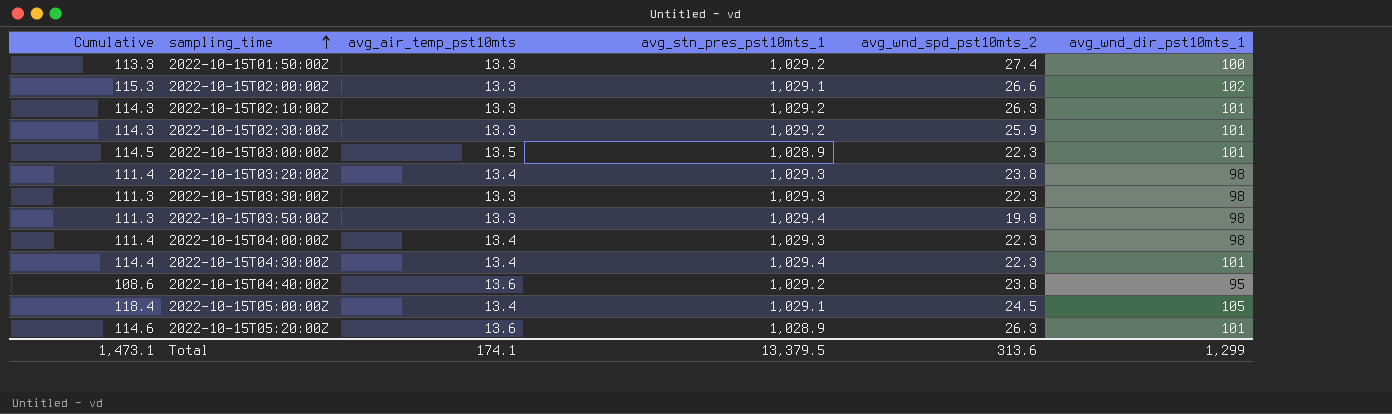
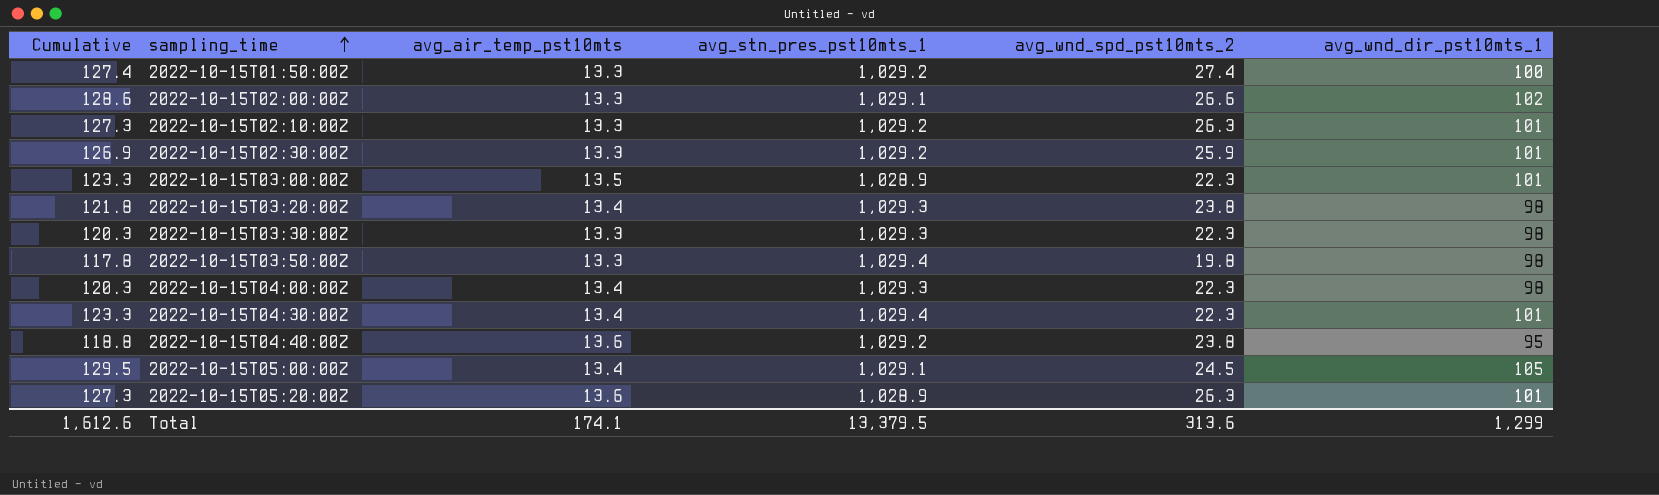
column Cumulative | formula: [avg_air_temp_pst10mts] + [avg_wnd_dir_pst10mts_1] -> [avg_wnd_spd_pst10mts_2] + [avg_wnd_dir_pst10mts_1]
Total | Cumulative: 1,473.1 -> 1,612.6

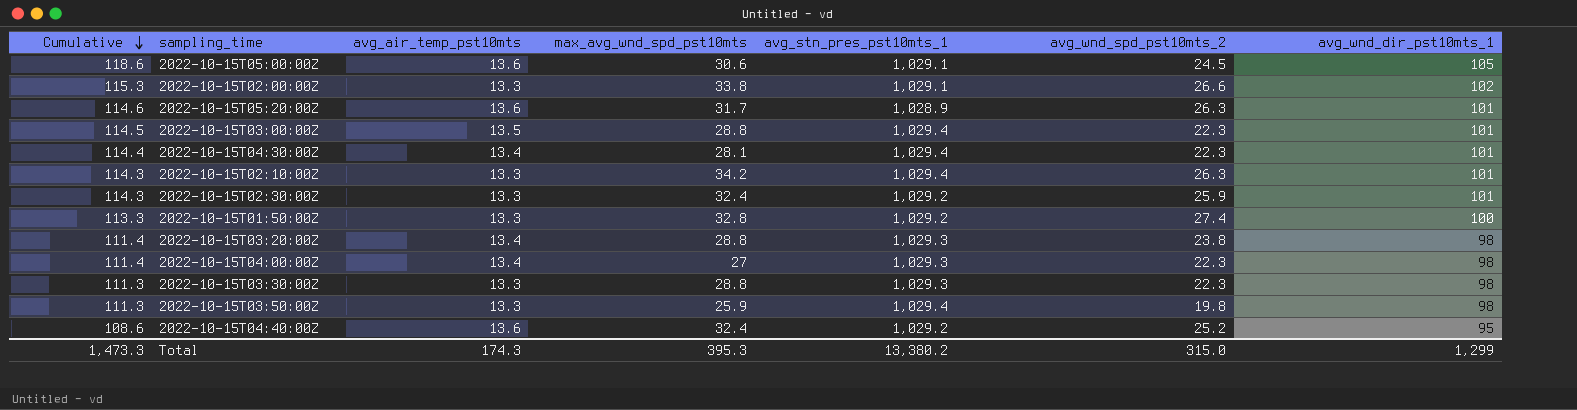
row order: sampling_time ascending -> Cumulative descending
column Cumulative | formula: [avg_wnd_spd_pst10mts_2] + [avg_wnd_dir_pst10mts_1] -> [avg_air_temp_pst10mts] + [avg_wnd_dir_pst10mts_1]
column max_avg_wnd_spd_pst10mts | position: none -> 4
2022-10-15T05:00:00Z | avg_air_temp_pst10mts: 13.4 -> 13.6
2022-10-15T03:00:00Z | avg_stn_pres_pst10mts_1: 1,028.9 -> 1,029.4
2022-10-15T02:10:00Z | avg_stn_pres_pst10mts_1: 1,029.2 -> 1,029.4
2022-10-15T04:40:00Z | avg_wnd_spd_pst10mts_2: 23.8 -> 25.2
Total | Cumulative: 1,612.6 -> 1,473.3
Total | avg_air_temp_pst10mts: 174.1 -> 174.3
Total | avg_stn_pres_pst10mts_1: 13,379.5 -> 13,380.2
Total | avg_wnd_spd_pst10mts_2: 313.6 -> 315.0

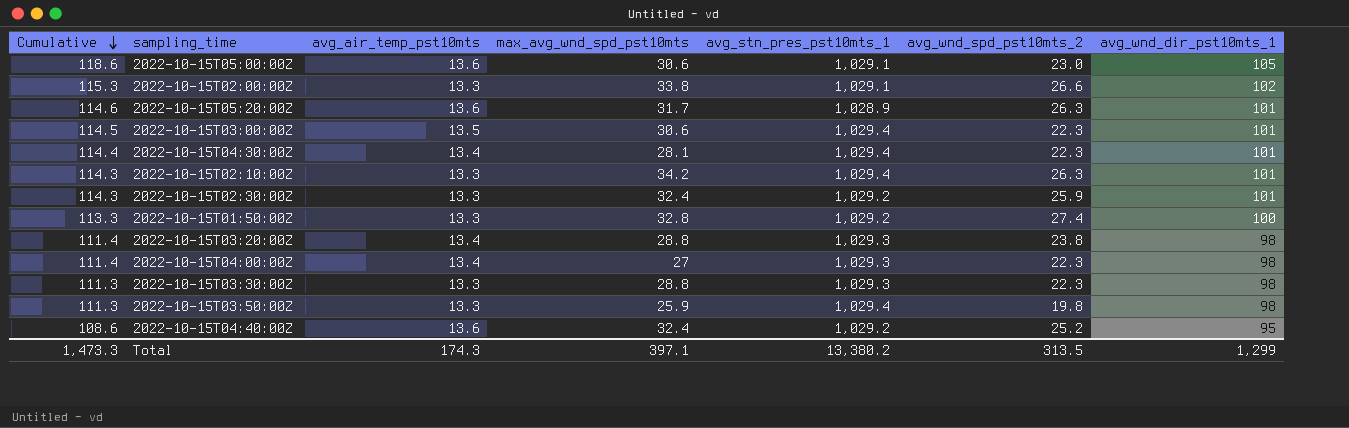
2022-10-15T05:00:00Z | avg_wnd_spd_pst10mts_2: 24.5 -> 23.0
2022-10-15T03:00:00Z | max_avg_wnd_spd_pst10mts: 28.8 -> 30.6
Total | max_avg_wnd_spd_pst10mts: 395.3 -> 397.1
Total | avg_wnd_spd_pst10mts_2: 315.0 -> 313.5

